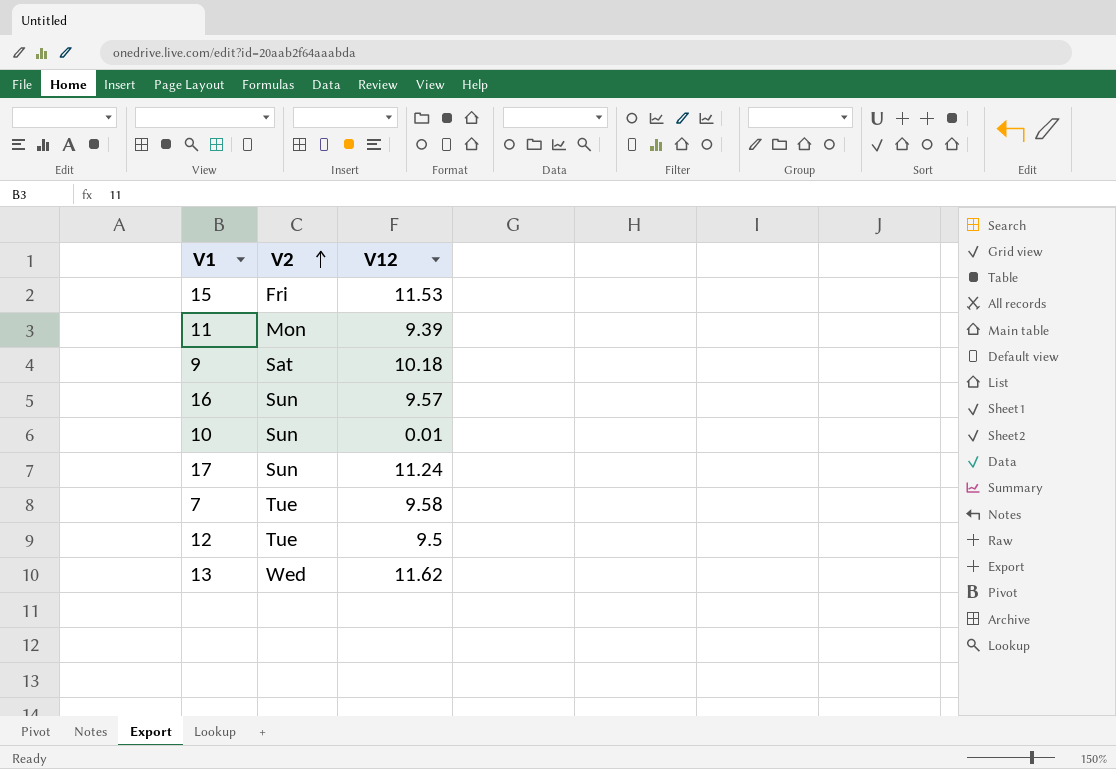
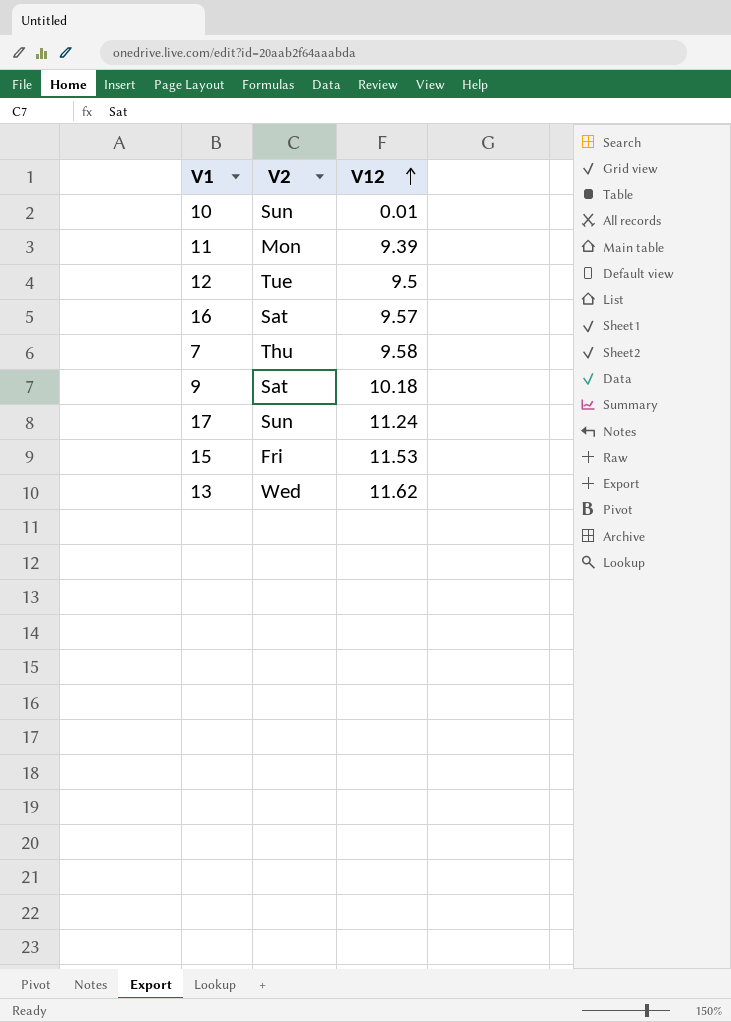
row order: V2 ascending -> V12 ascending
16 | V2: Sun -> Sat
7 | V2: Tue -> Thu

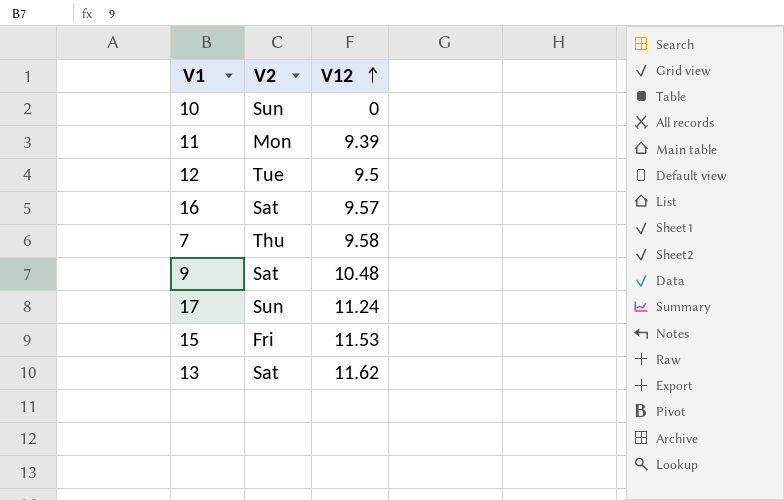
10 | V12: 0.01 -> 0
9 | V12: 10.18 -> 10.48
13 | V2: Wed -> Sat

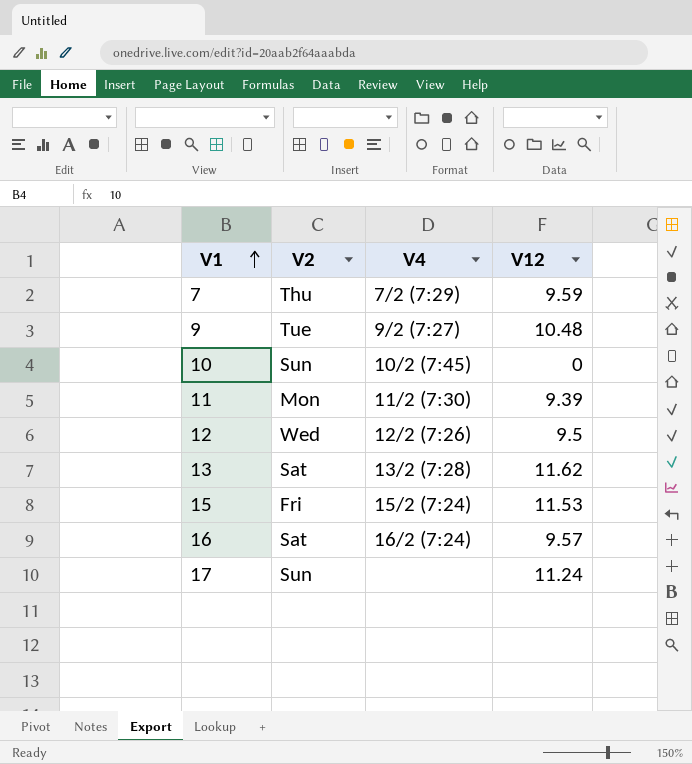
row order: V12 ascending -> V1 ascending
column V4 | position: none -> 3
7 | V12: 9.58 -> 9.59
9 | V2: Sat -> Tue
12 | V2: Tue -> Wed

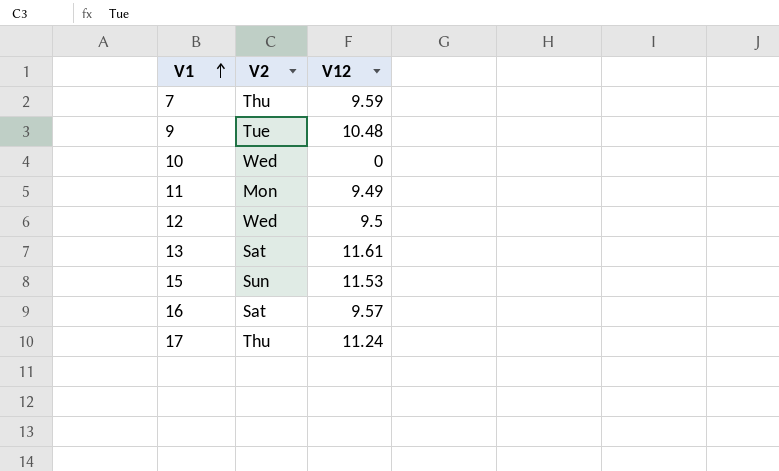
column V4 | position: 3 -> none
10 | V2: Sun -> Wed
11 | V12: 9.39 -> 9.49
13 | V12: 11.62 -> 11.61
15 | V2: Fri -> Sun
17 | V2: Sun -> Thu

